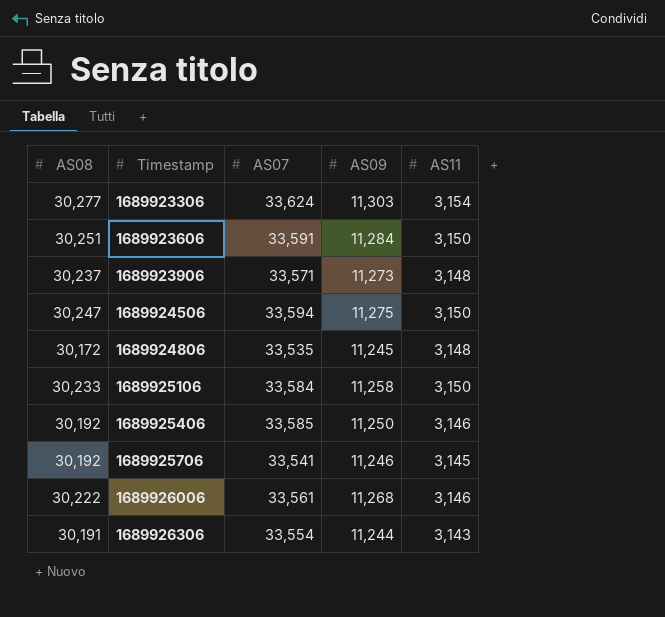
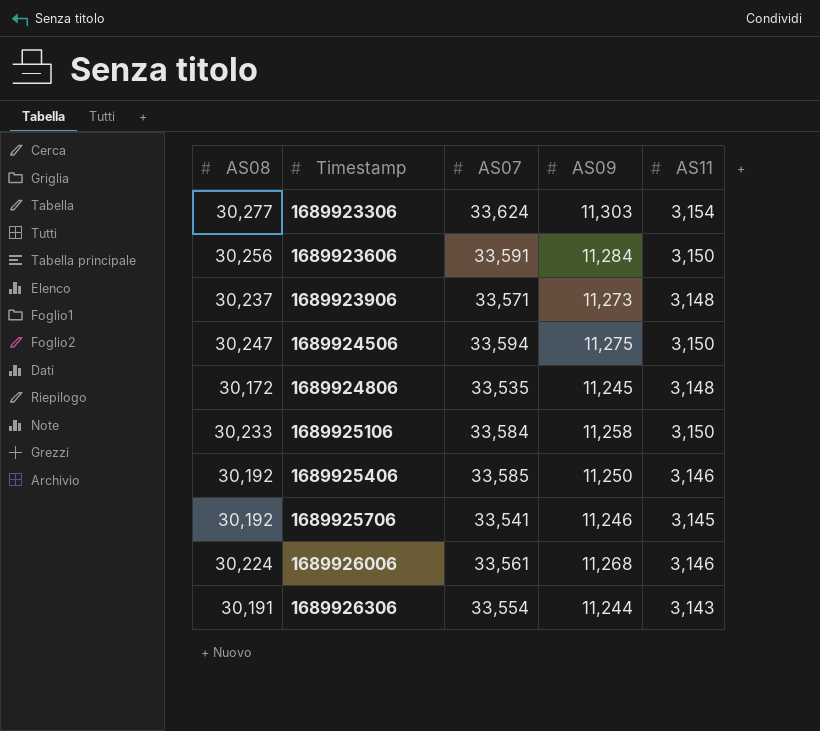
1689923606 | AS08: 30,251 -> 30,256
1689926006 | AS08: 30,222 -> 30,224

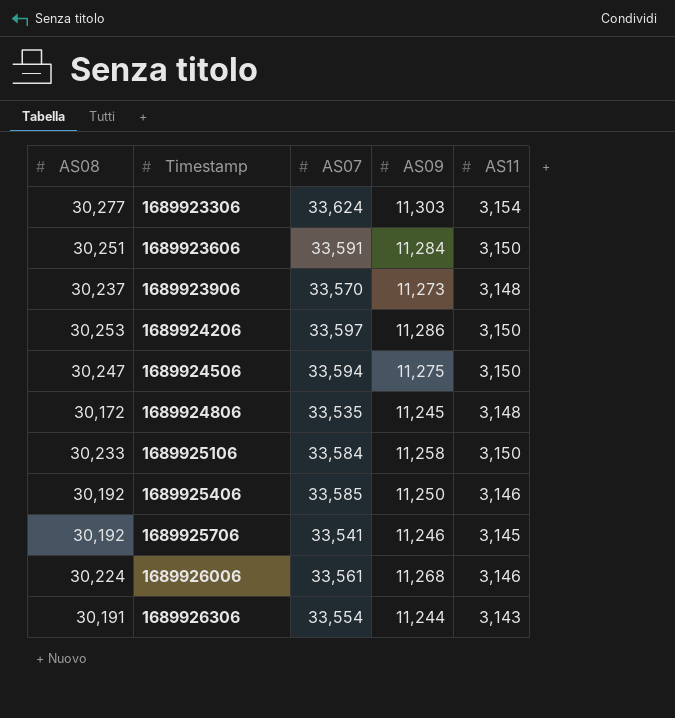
1689923606 | AS08: 30,256 -> 30,251
1689923906 | AS07: 33,571 -> 33,570
row 1689924206: none -> 30,253 | 33,597 | 11,286 | 3,150

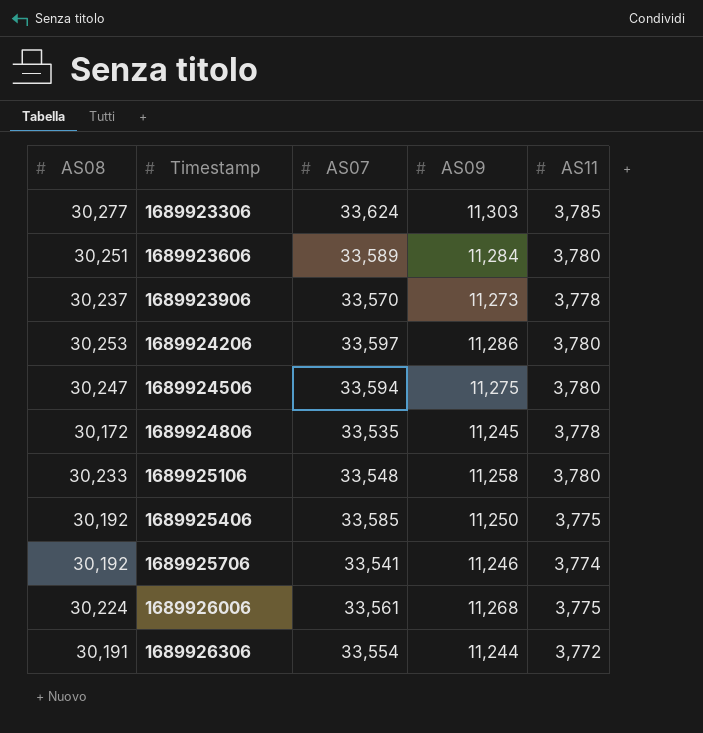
1689923306 | AS11: 3,154 -> 3,785
1689923606 | AS07: 33,591 -> 33,589
1689923606 | AS11: 3,150 -> 3,780
1689923906 | AS11: 3,148 -> 3,778
1689924206 | AS11: 3,150 -> 3,780
1689924506 | AS11: 3,150 -> 3,780
1689924806 | AS11: 3,148 -> 3,778
1689925106 | AS07: 33,584 -> 33,548
1689925106 | AS11: 3,150 -> 3,780
1689925406 | AS11: 3,146 -> 3,775
1689925706 | AS11: 3,145 -> 3,774
1689926006 | AS11: 3,146 -> 3,775
1689926306 | AS11: 3,143 -> 3,772

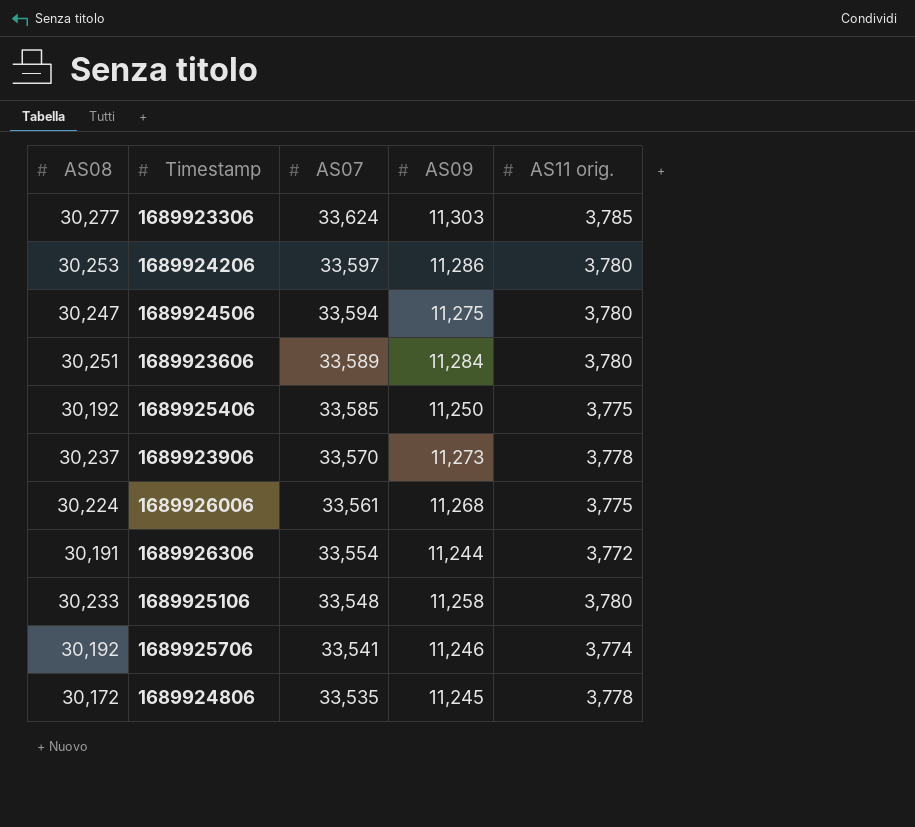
row order: Timestamp ascending -> AS07 descending
column name: AS11 -> AS11 orig.

